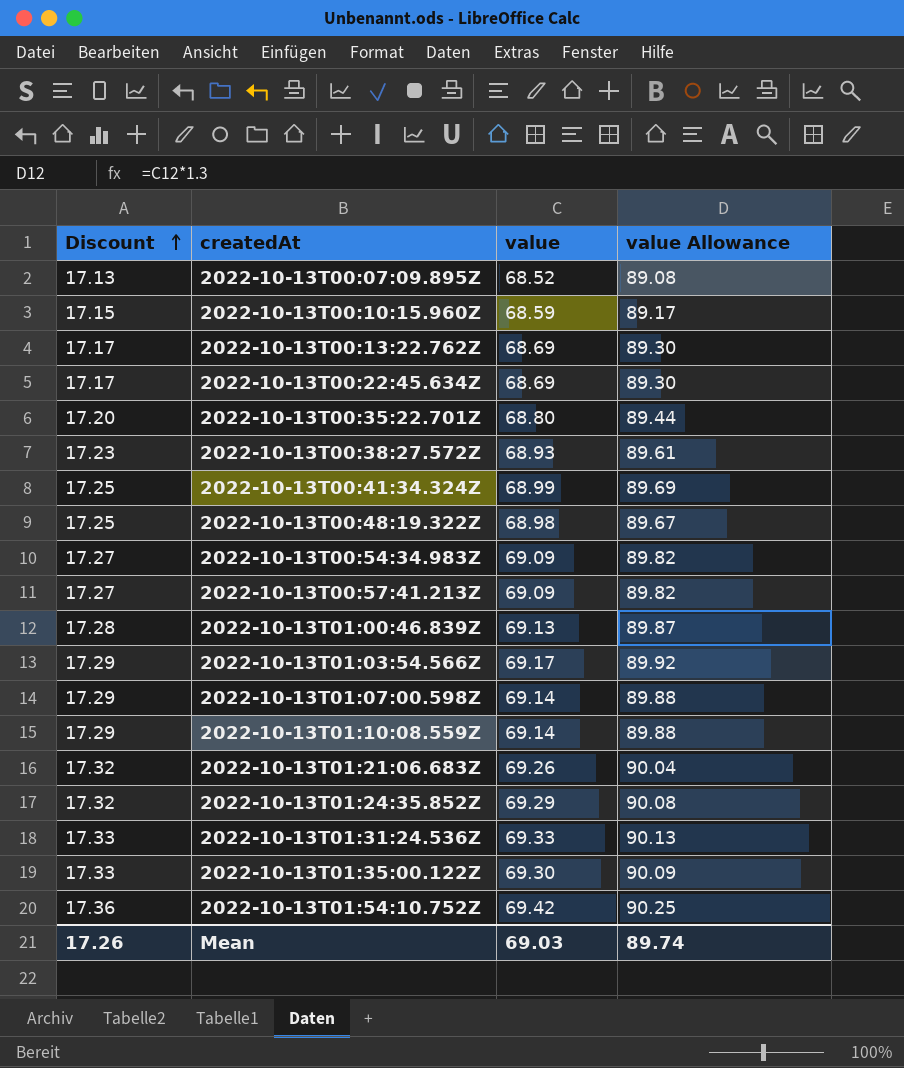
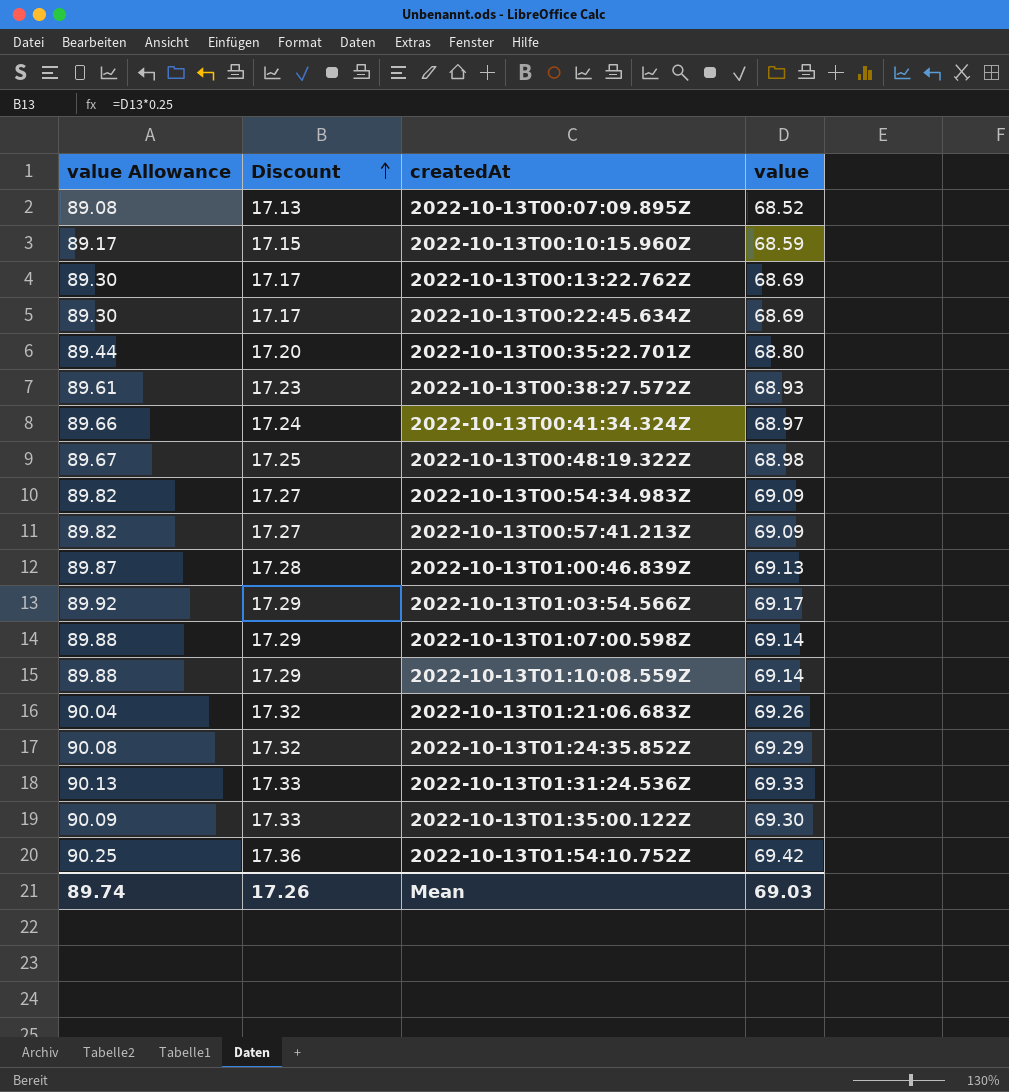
column value Allowance | position: 4 -> 1
2022-10-13T00:41:34.324Z | value Allowance: 89.69 -> 89.66
2022-10-13T00:41:34.324Z | Discount: 17.25 -> 17.24
2022-10-13T00:41:34.324Z | value: 68.99 -> 68.97

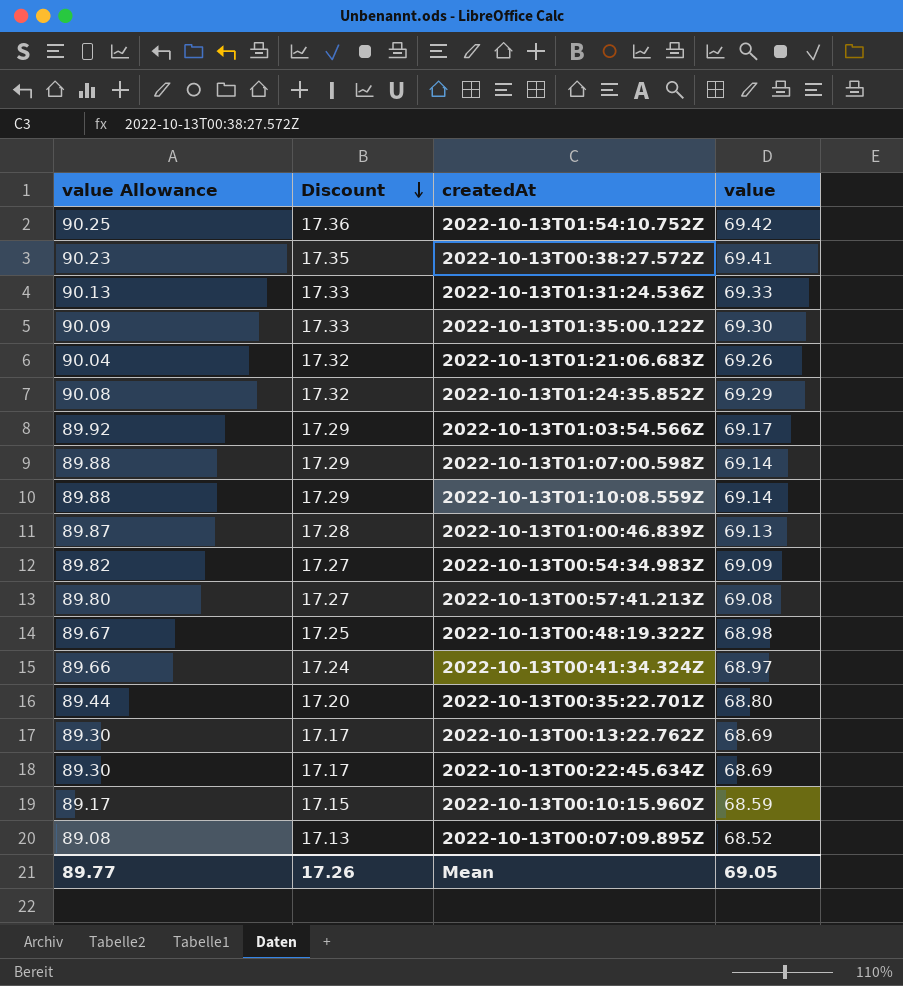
row order: Discount ascending -> Discount descending
2022-10-13T00:38:27.572Z | value Allowance: 89.61 -> 90.23
2022-10-13T00:38:27.572Z | Discount: 17.23 -> 17.35
2022-10-13T00:38:27.572Z | value: 68.93 -> 69.41
2022-10-13T00:57:41.213Z | value Allowance: 89.82 -> 89.80
2022-10-13T00:57:41.213Z | value: 69.09 -> 69.08
Mean | value Allowance: 89.74 -> 89.77
Mean | value: 69.03 -> 69.05

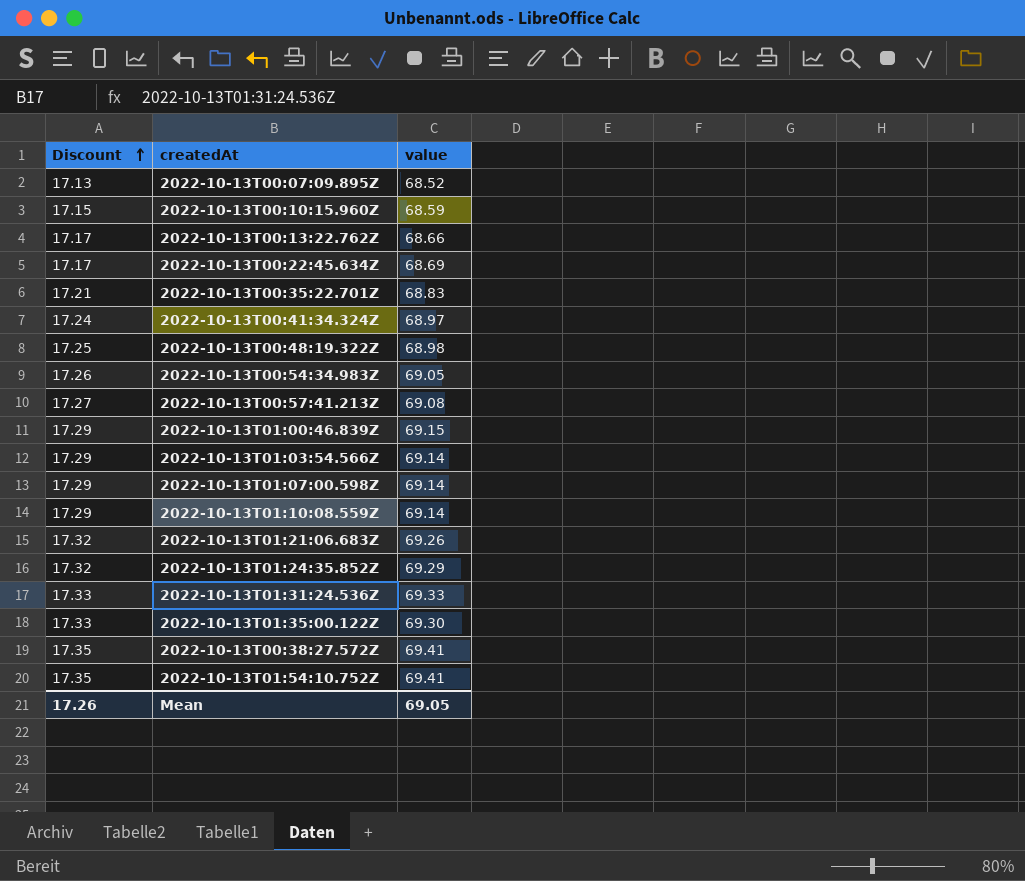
row order: Discount descending -> Discount ascending
column value Allowance | formula: [value] * 1.3 -> none
2022-10-13T00:13:22.762Z | value: 68.69 -> 68.66
2022-10-13T00:35:22.701Z | Discount: 17.20 -> 17.21
2022-10-13T00:35:22.701Z | value: 68.80 -> 68.83
2022-10-13T00:54:34.983Z | Discount: 17.27 -> 17.26
2022-10-13T00:54:34.983Z | value: 69.09 -> 69.05
2022-10-13T01:00:46.839Z | Discount: 17.28 -> 17.29
2022-10-13T01:00:46.839Z | value: 69.13 -> 69.15
2022-10-13T01:03:54.566Z | value: 69.17 -> 69.14
2022-10-13T01:54:10.752Z | Discount: 17.36 -> 17.35
2022-10-13T01:54:10.752Z | value: 69.42 -> 69.41

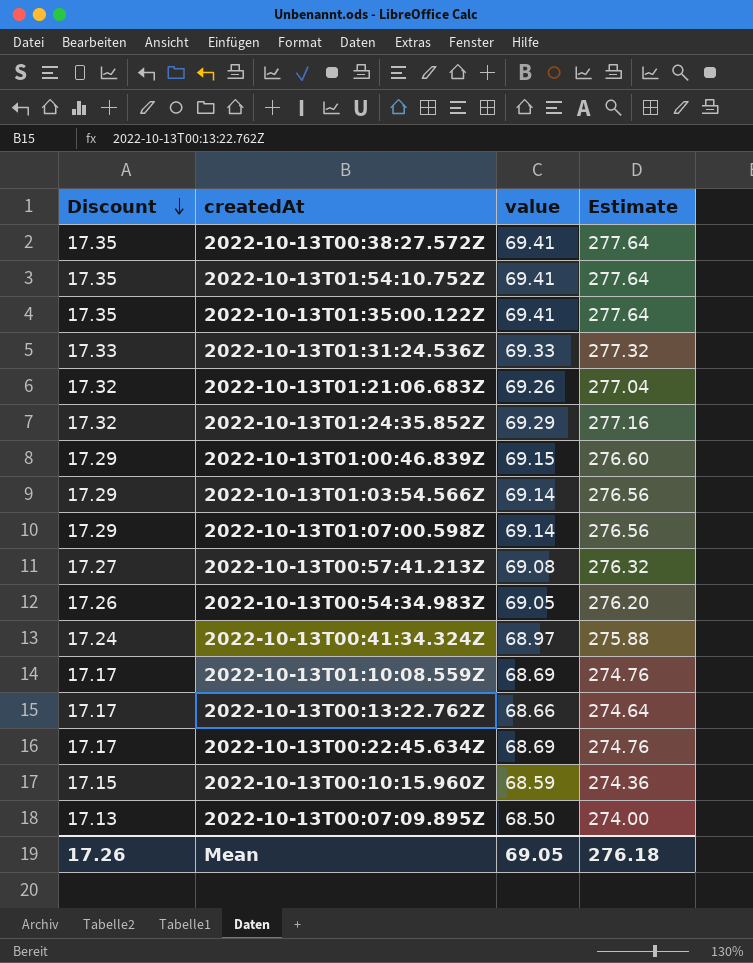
row order: Discount ascending -> Discount descending
column Estimate | formula: none -> [value] * 4
row 2022-10-13T00:35:22.701Z: 17.21 | 68.83 -> none
row 2022-10-13T00:48:19.322Z: 17.25 | 68.98 -> none
2022-10-13T01:35:00.122Z | Discount: 17.33 -> 17.35
2022-10-13T01:35:00.122Z | value: 69.30 -> 69.41
2022-10-13T01:10:08.559Z | Discount: 17.29 -> 17.17
2022-10-13T01:10:08.559Z | value: 69.14 -> 68.69
2022-10-13T00:07:09.895Z | value: 68.52 -> 68.50

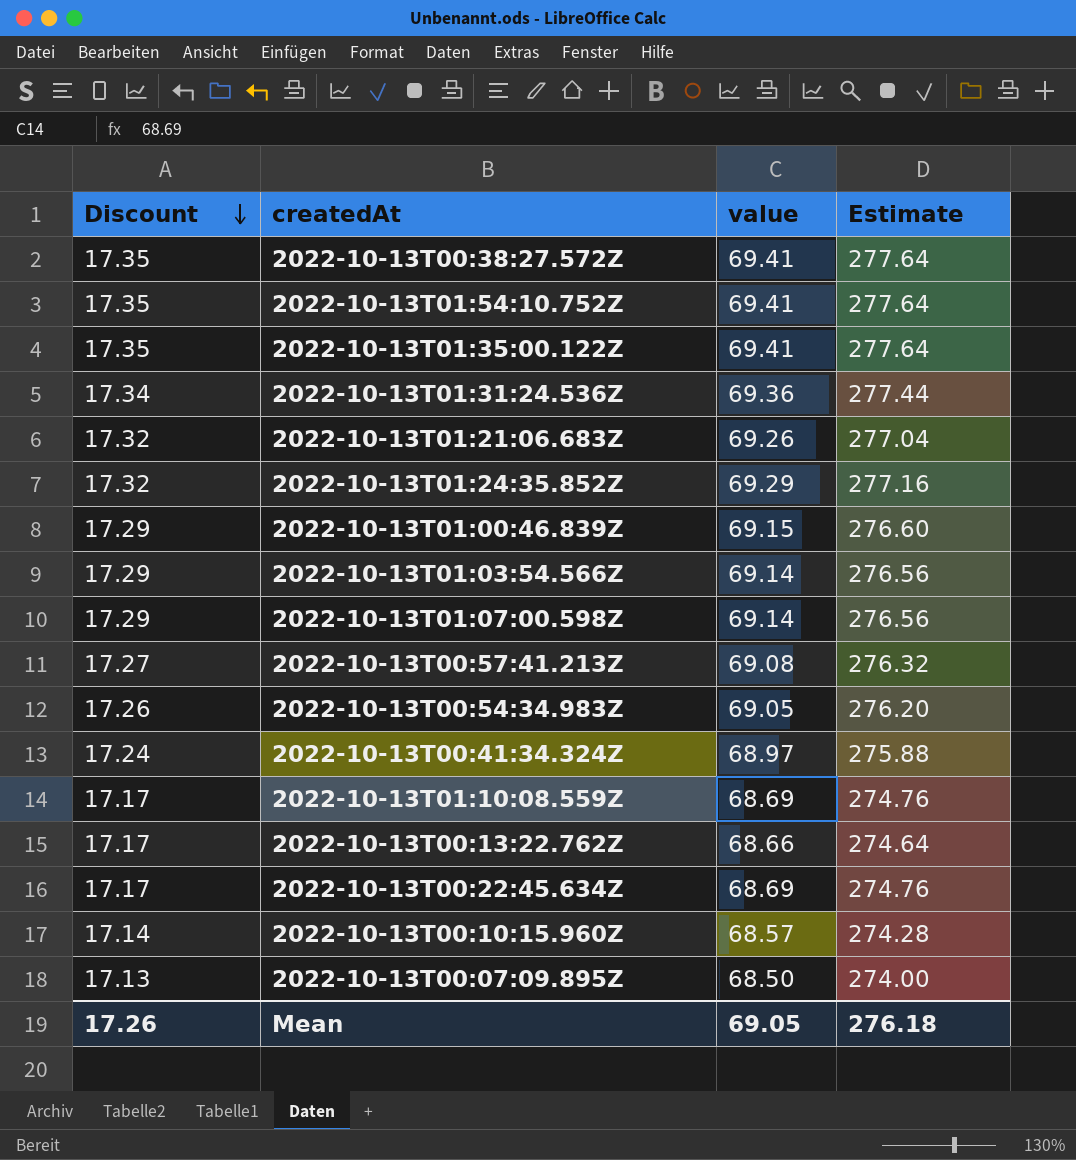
2022-10-13T01:31:24.536Z | Discount: 17.33 -> 17.34
2022-10-13T01:31:24.536Z | value: 69.33 -> 69.36
2022-10-13T01:31:24.536Z | Estimate: 277.32 -> 277.44
2022-10-13T00:10:15.960Z | Discount: 17.15 -> 17.14
2022-10-13T00:10:15.960Z | value: 68.59 -> 68.57
2022-10-13T00:10:15.960Z | Estimate: 274.36 -> 274.28

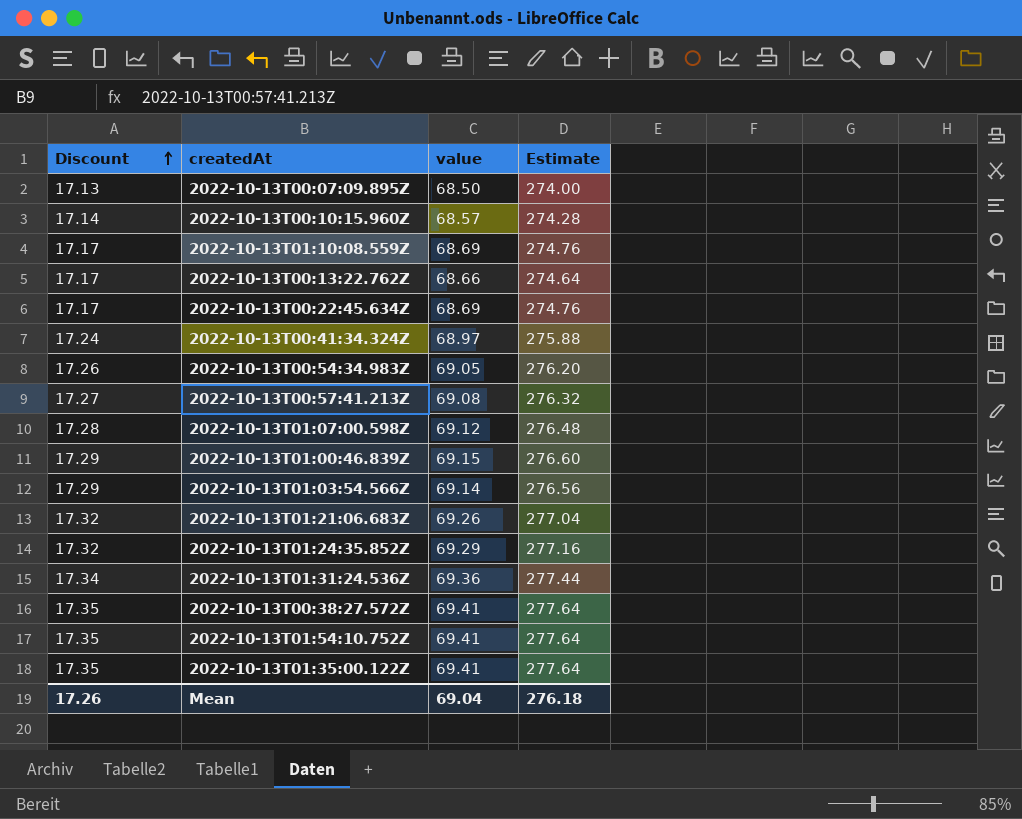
row order: Discount descending -> Discount ascending
2022-10-13T01:07:00.598Z | Discount: 17.29 -> 17.28
2022-10-13T01:07:00.598Z | value: 69.14 -> 69.12
2022-10-13T01:07:00.598Z | Estimate: 276.56 -> 276.48
Mean | value: 69.05 -> 69.04

